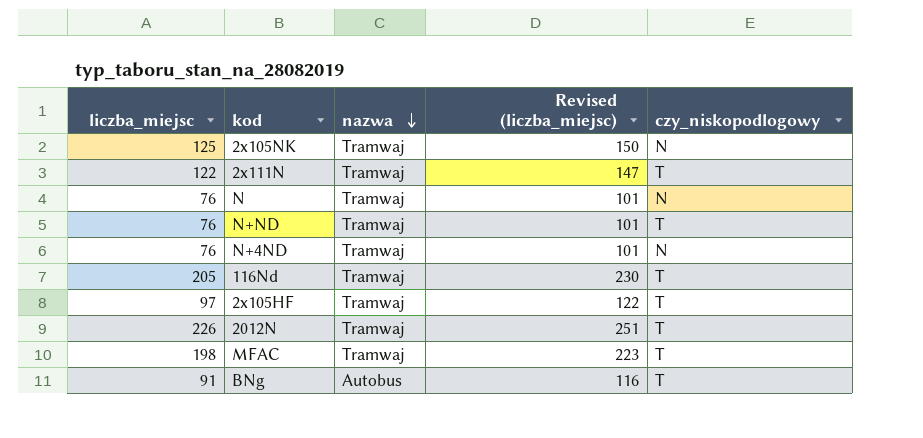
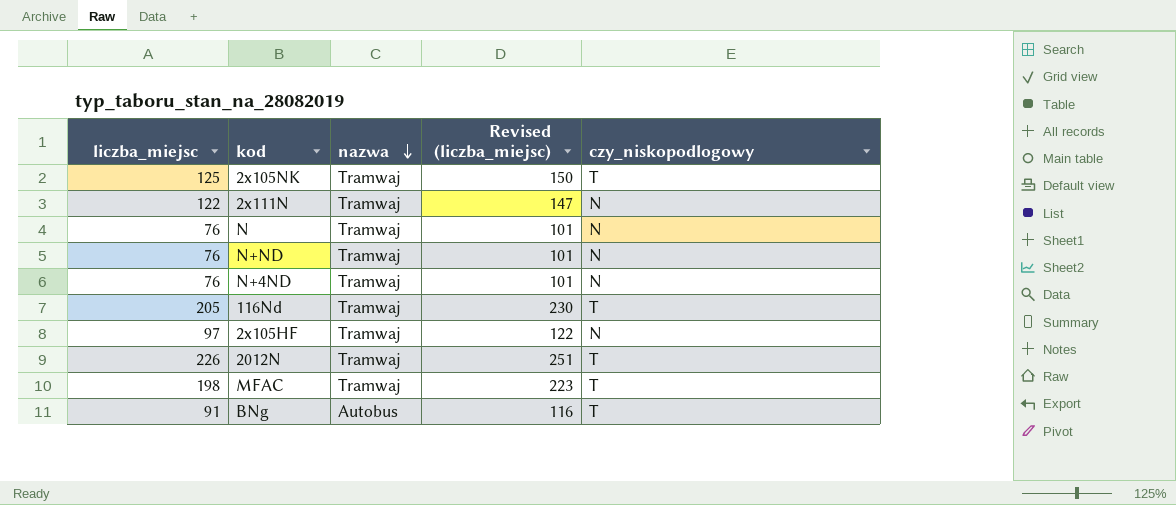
2x105NK | czy_niskopodlogowy: N -> T
2x111N | czy_niskopodlogowy: T -> N
N+ND | czy_niskopodlogowy: T -> N
2x105HF | czy_niskopodlogowy: T -> N

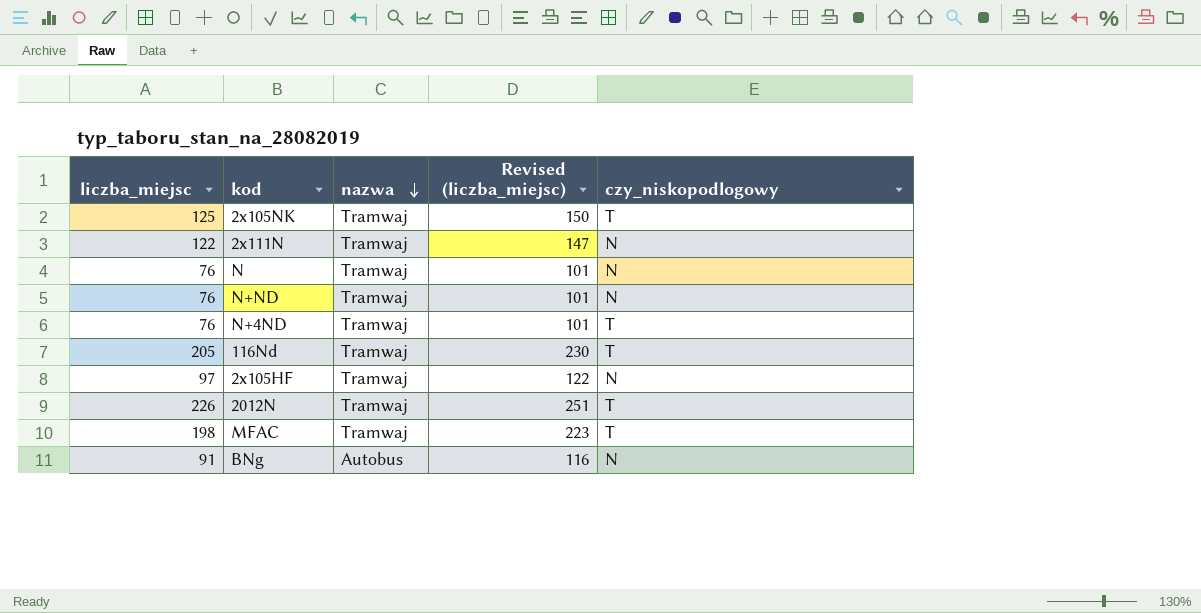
N+4ND | czy_niskopodlogowy: N -> T
BNg | czy_niskopodlogowy: T -> N

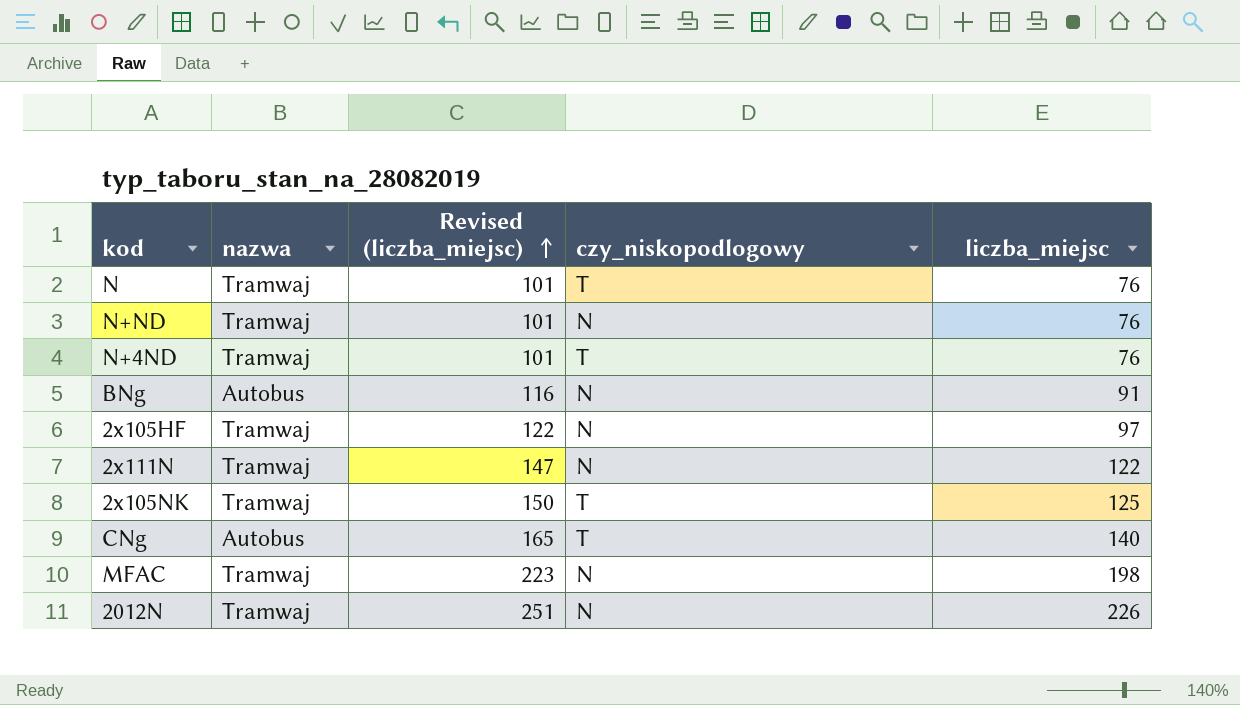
row order: nazwa descending -> Revised (liczba_miejsc) ascending
column liczba_miejsc | position: 1 -> 5
row 116Nd: 205 | Tramwaj | 230 | T -> none
N | czy_niskopodlogowy: N -> T
row CNg: none -> Autobus | 165 | T | 140
MFAC | czy_niskopodlogowy: T -> N
2012N | czy_niskopodlogowy: T -> N

